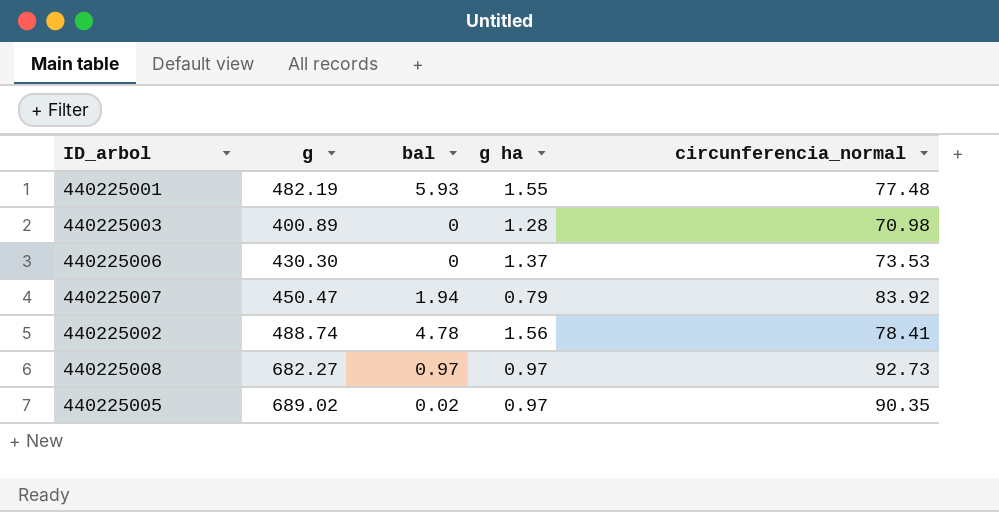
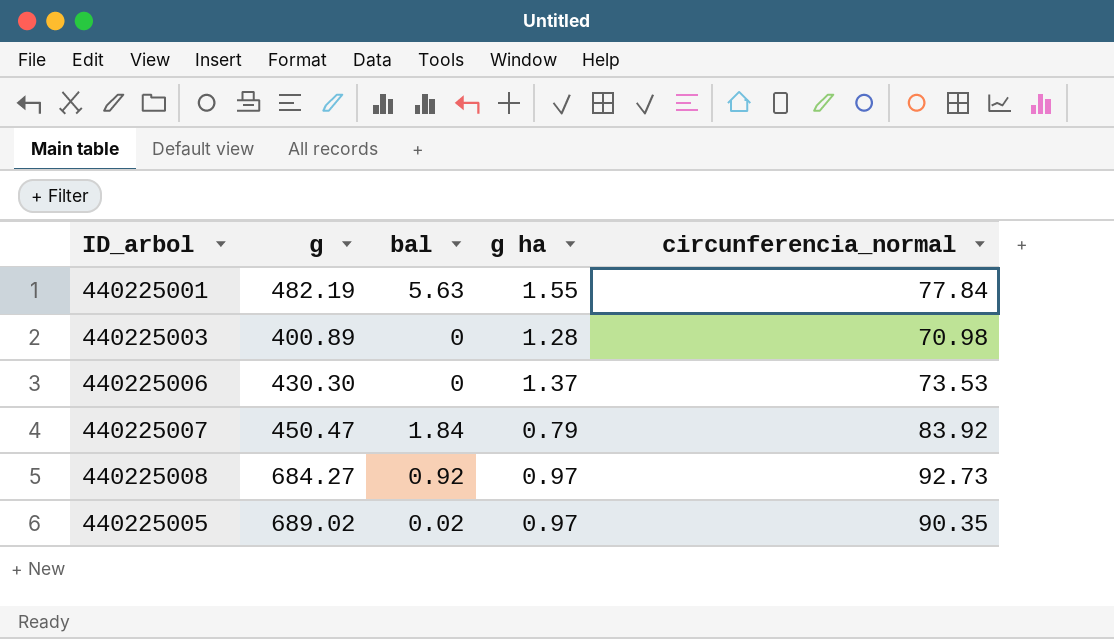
row 440225002: 488.74 | 4.78 | 1.56 | 78.41 -> none
440225001 | bal: 5.93 -> 5.63
440225001 | circunferencia_normal: 77.48 -> 77.84
440225007 | bal: 1.94 -> 1.84
440225008 | g: 682.27 -> 684.27
440225008 | bal: 0.97 -> 0.92

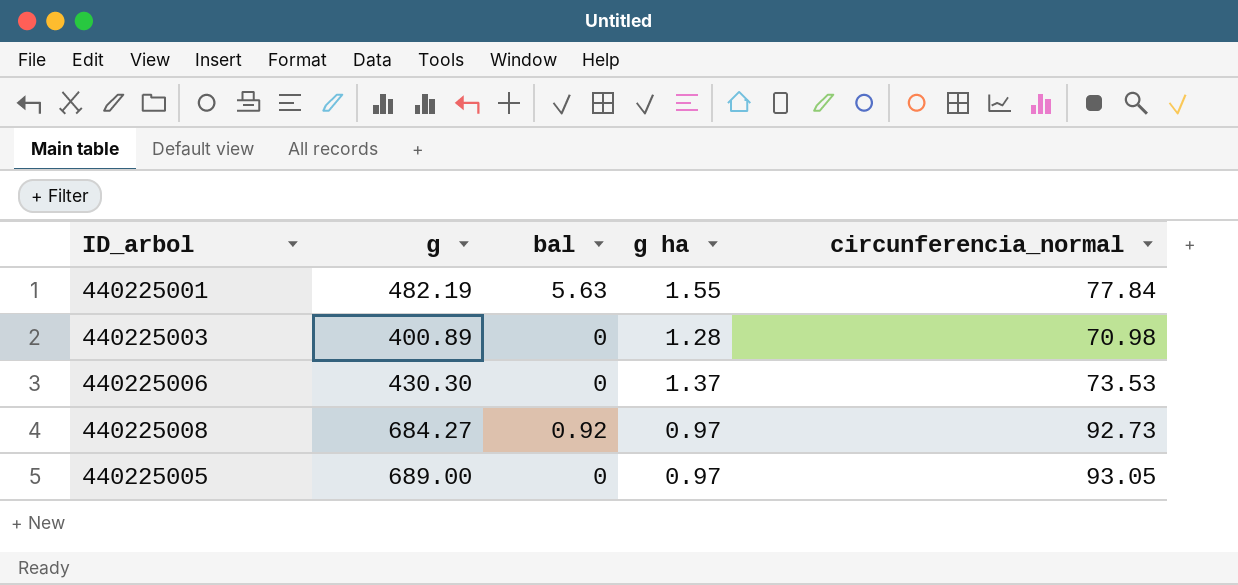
row 440225007: 450.47 | 1.84 | 0.79 | 83.92 -> none
440225005 | g: 689.02 -> 689.00
440225005 | bal: 0.02 -> 0
440225005 | circunferencia_normal: 90.35 -> 93.05

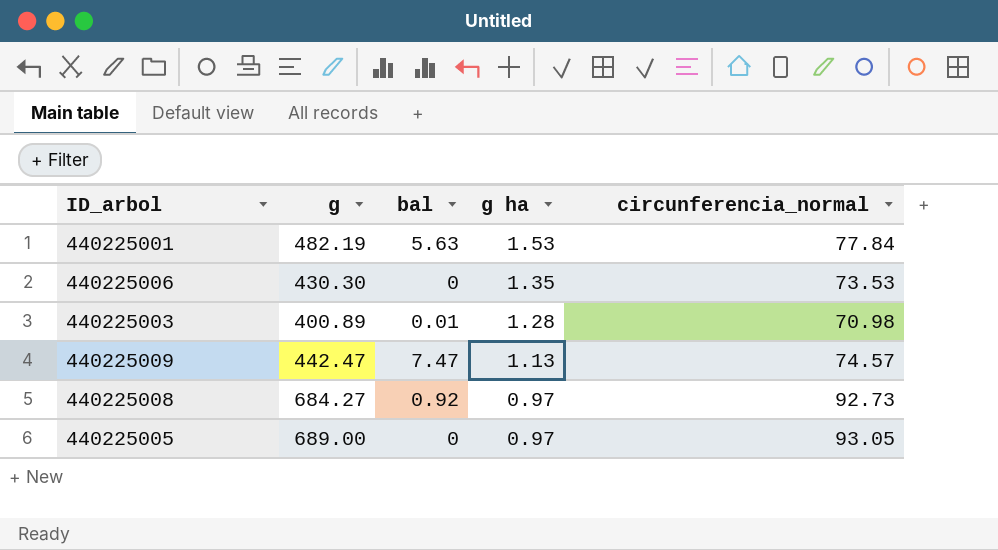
row order: none -> g ha descending
440225001 | g ha: 1.55 -> 1.53
440225006 | g ha: 1.37 -> 1.35
440225003 | bal: 0 -> 0.01
row 440225009: none -> 442.47 | 7.47 | 1.13 | 74.57

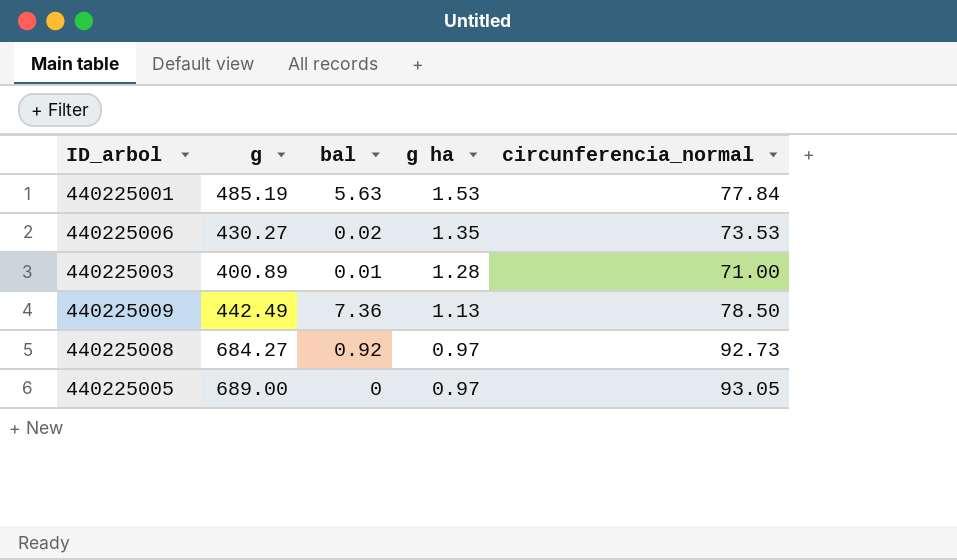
440225001 | g: 482.19 -> 485.19
440225006 | g: 430.30 -> 430.27
440225006 | bal: 0 -> 0.02
440225003 | circunferencia_normal: 70.98 -> 71.00
440225009 | g: 442.47 -> 442.49
440225009 | bal: 7.47 -> 7.36
440225009 | circunferencia_normal: 74.57 -> 78.50

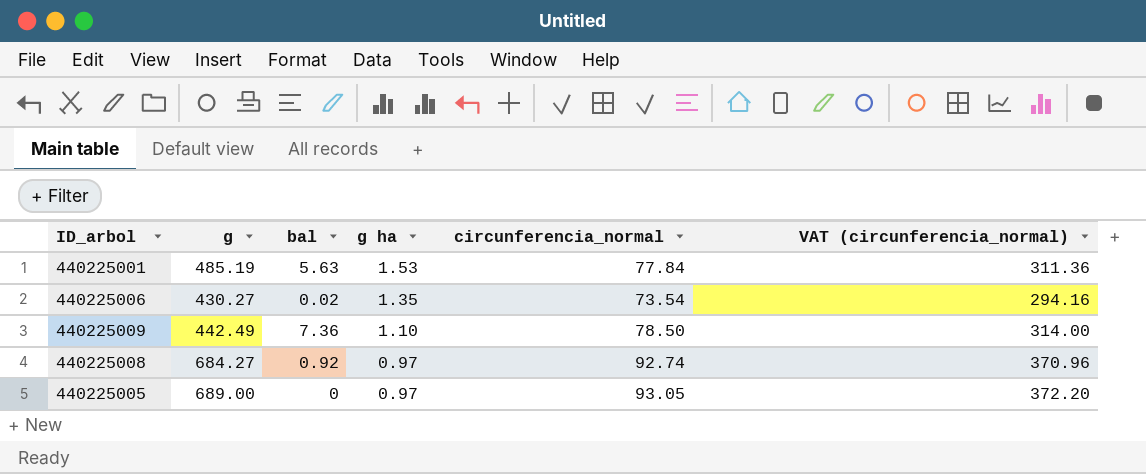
column VAT (circunferencia_normal) | formula: none -> [circunferencia_normal] * 4
row 440225003: 400.89 | 0.01 | 1.28 | 71.00 -> none
440225006 | circunferencia_normal: 73.53 -> 73.54
440225009 | g ha: 1.13 -> 1.10
440225008 | circunferencia_normal: 92.73 -> 92.74

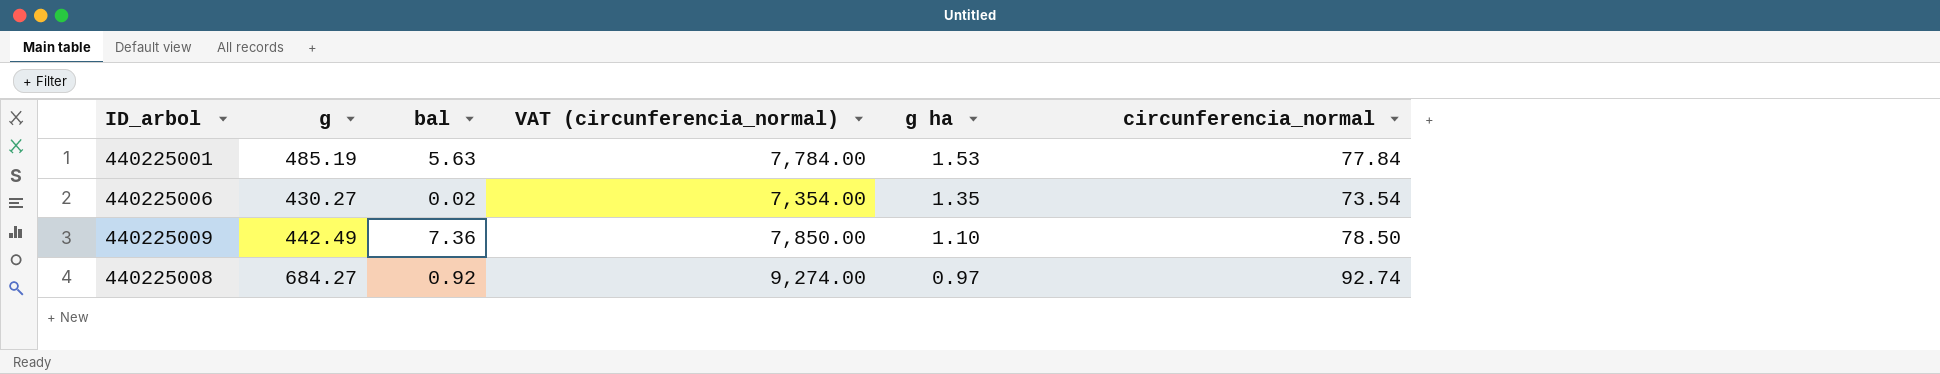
column VAT (circunferencia_normal) | formula: [circunferencia_normal] * 4 -> [circunferencia_normal] * 100
column VAT (circunferencia_normal) | position: 6 -> 4
row 440225005: 689.00 | 0 | 0.97 | 93.05 | 372.20 -> none

